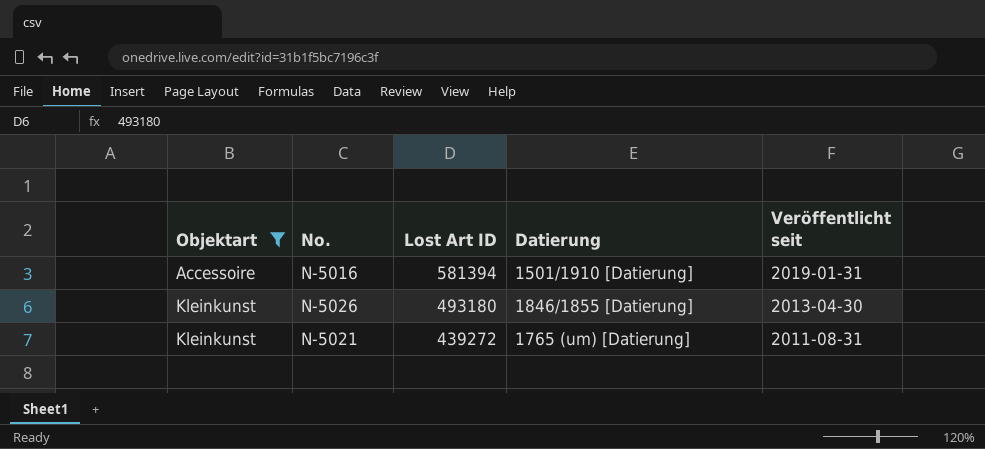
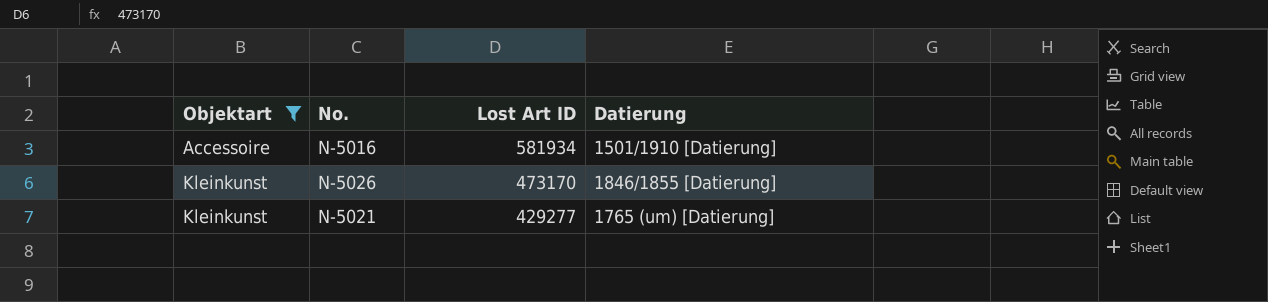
column Veröffentlicht seit | position: 5 -> none
N-5016 | Lost Art ID: 581394 -> 581934
N-5026 | Lost Art ID: 493180 -> 473170
N-5021 | Lost Art ID: 439272 -> 429277

